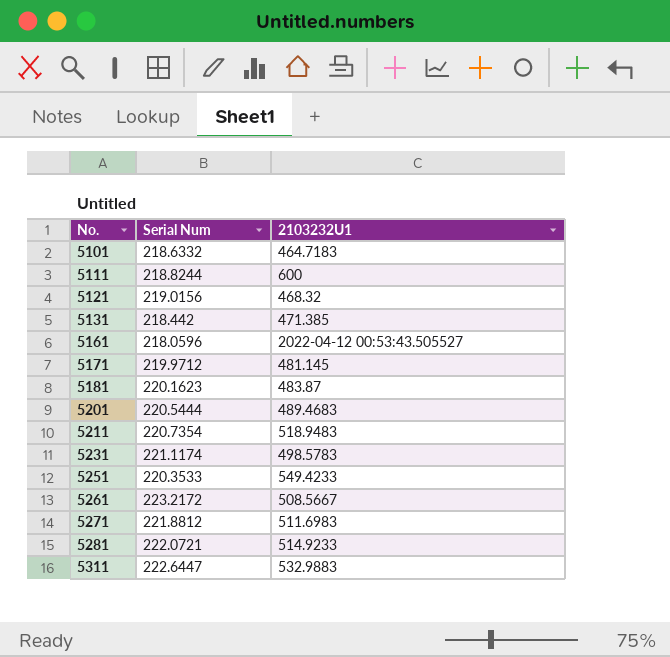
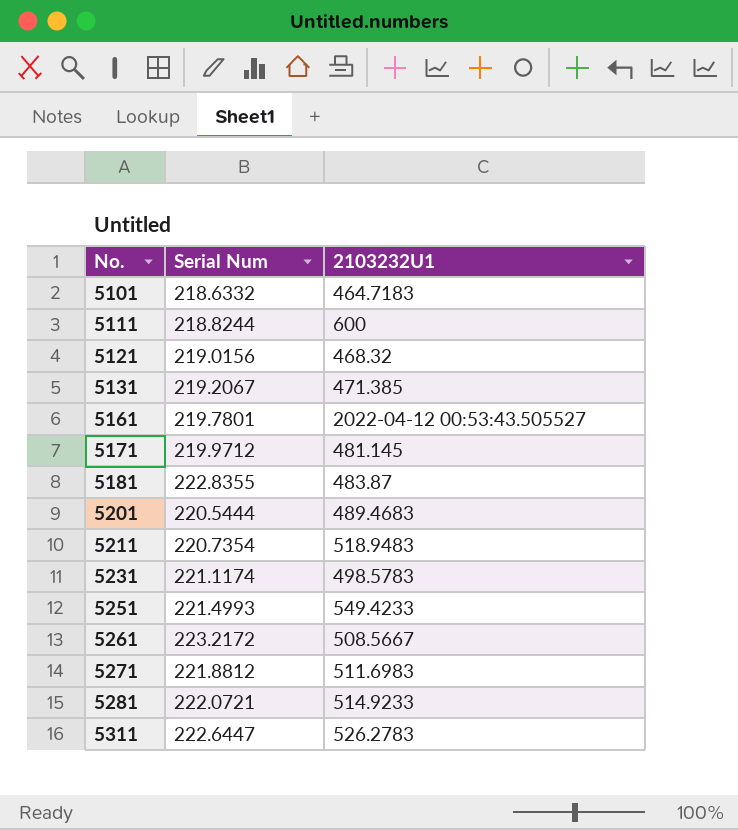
5131 | Serial Num: 218.442 -> 219.2067
5161 | Serial Num: 218.0596 -> 219.7801
5181 | Serial Num: 220.1623 -> 222.8355
5251 | Serial Num: 220.3533 -> 221.4993
5311 | 2103232U1: 532.9883 -> 526.2783

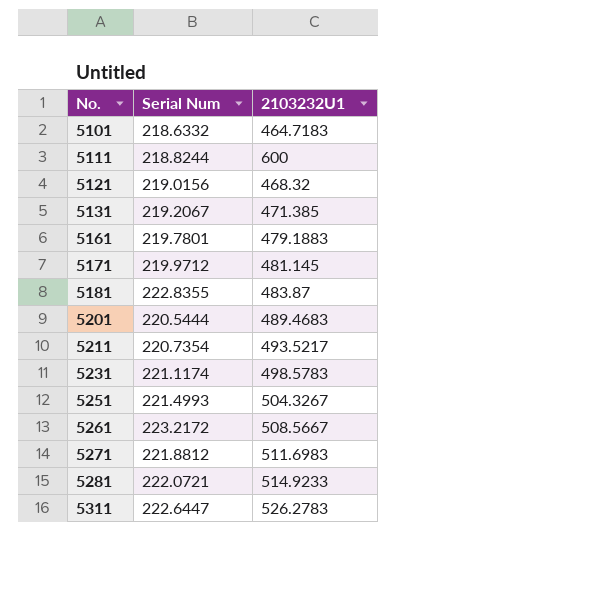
5161 | 2103232U1: 2022-04-12 00:53:43.505527 -> 479.1883
5211 | 2103232U1: 518.9483 -> 493.5217
5251 | 2103232U1: 549.4233 -> 504.3267

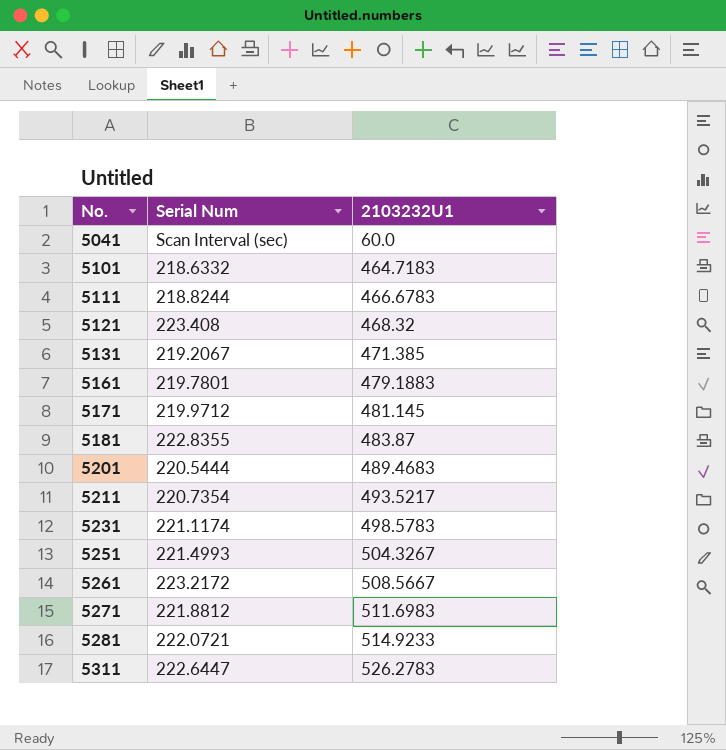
row 5041: none -> Scan Interval (sec) | 60.0
5111 | 2103232U1: 600 -> 466.6783
5121 | Serial Num: 219.0156 -> 223.408

